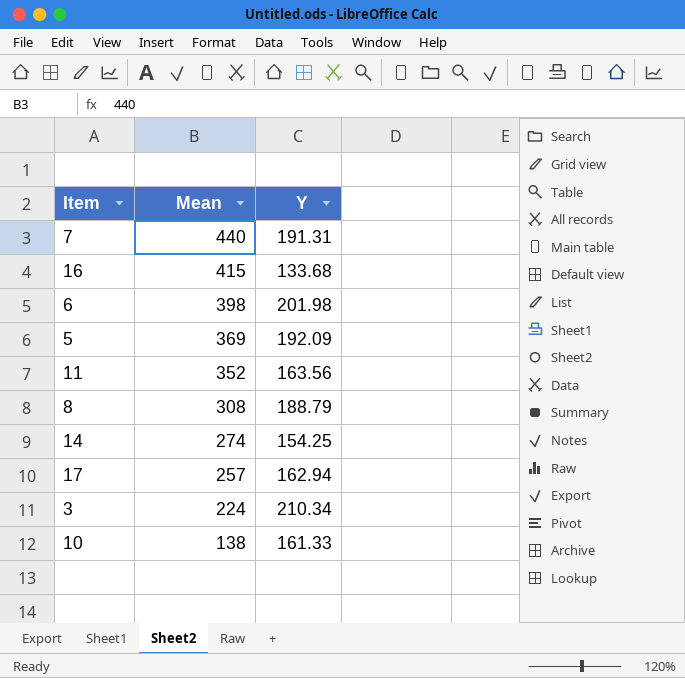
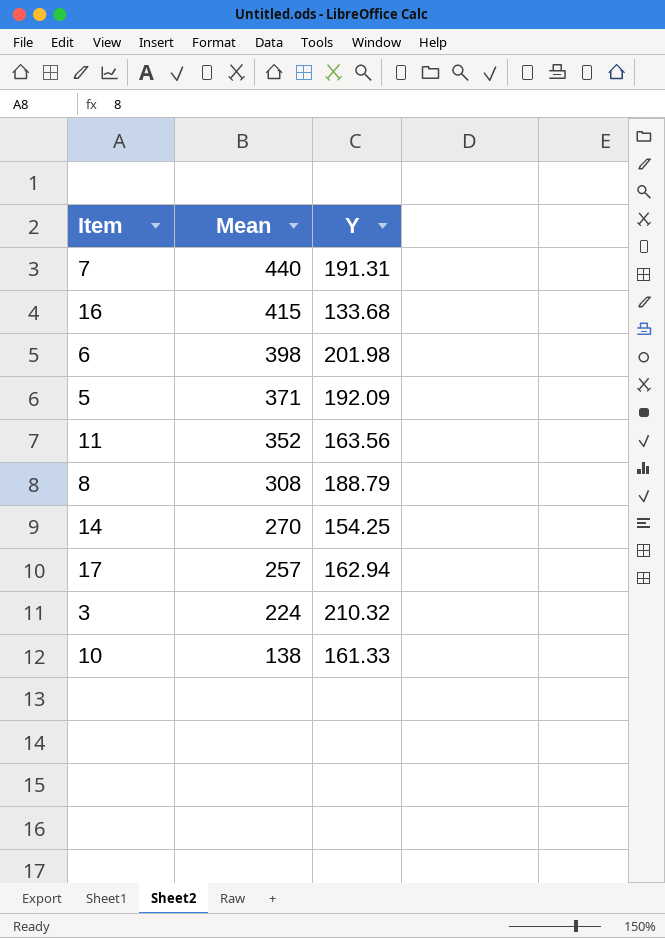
5 | Mean: 369 -> 371
14 | Mean: 274 -> 270
3 | Y: 210.34 -> 210.32

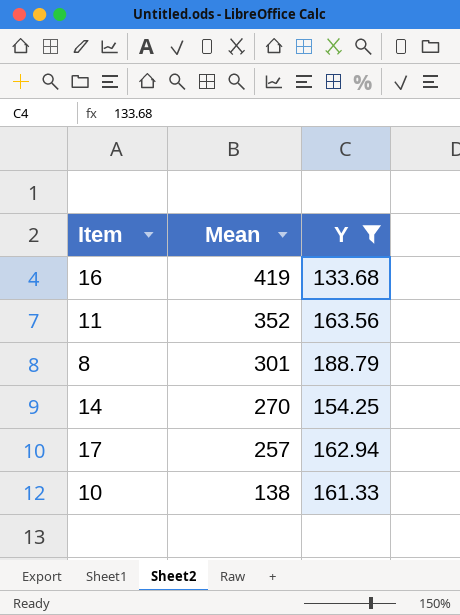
filter: none -> Y <= 188.79
16 | Mean: 415 -> 419
8 | Mean: 308 -> 301

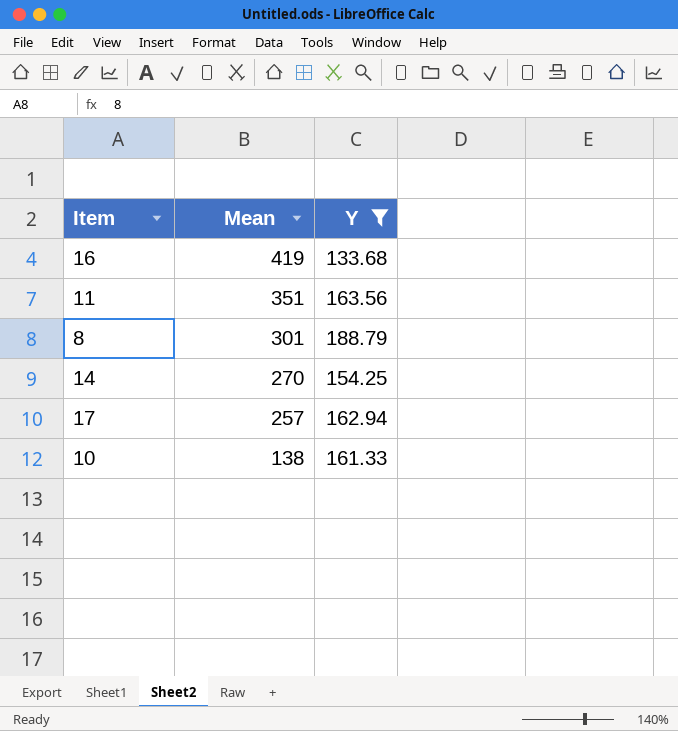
11 | Mean: 352 -> 351

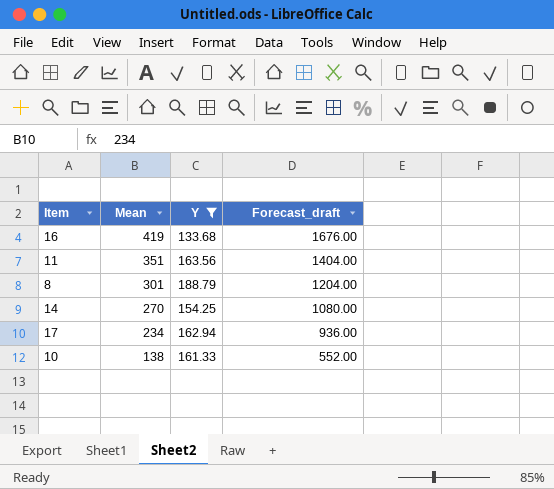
column Forecast_draft | formula: none -> [Mean] * 4
17 | Mean: 257 -> 234

